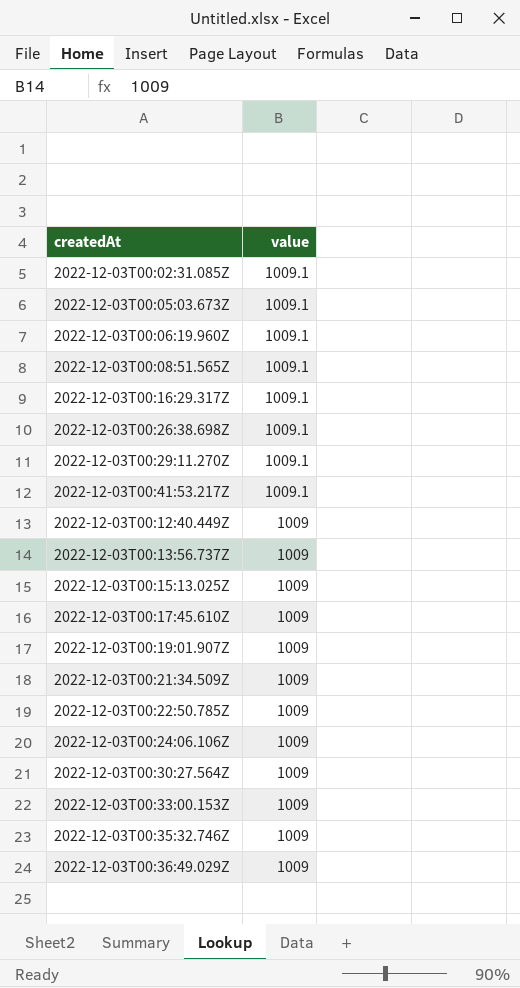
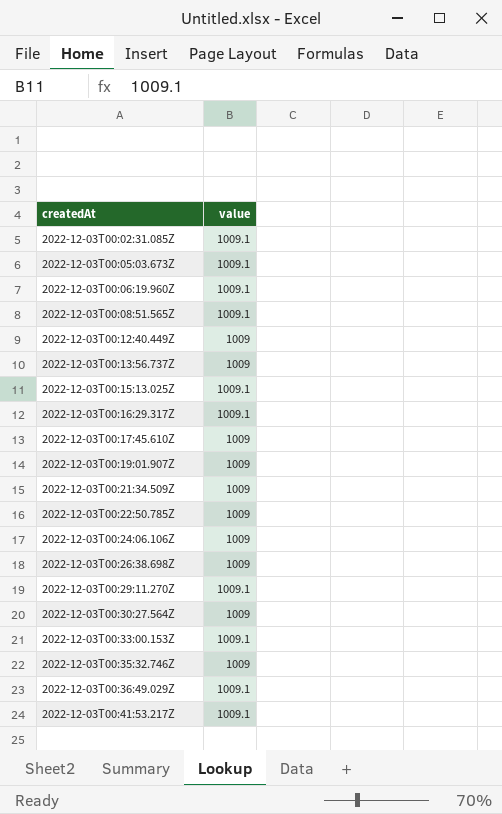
row order: value descending -> createdAt ascending
2022-12-03T00:15:13.025Z | value: 1009 -> 1009.1
2022-12-03T00:26:38.698Z | value: 1009.1 -> 1009
2022-12-03T00:33:00.153Z | value: 1009 -> 1009.1
2022-12-03T00:36:49.029Z | value: 1009 -> 1009.1

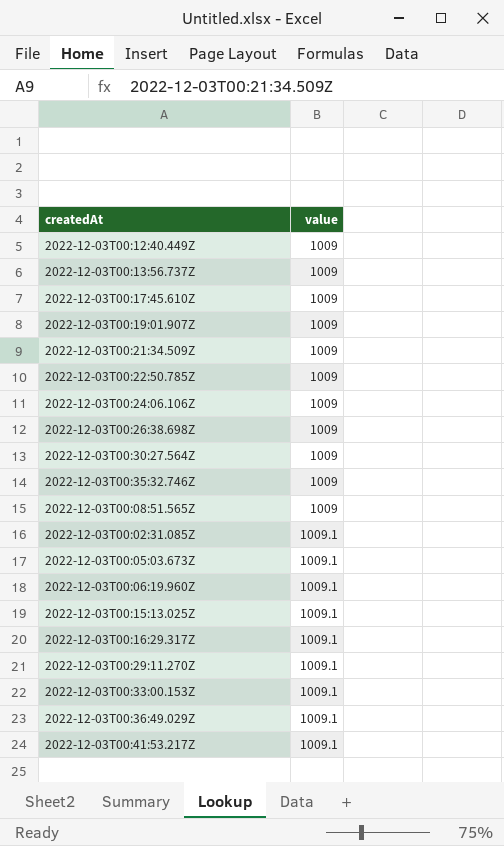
row order: createdAt ascending -> value ascending
2022-12-03T00:08:51.565Z | value: 1009.1 -> 1009

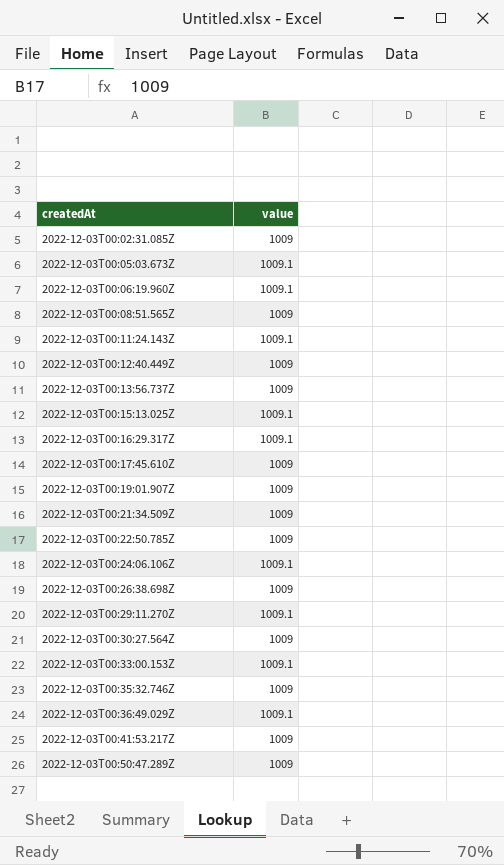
row order: value ascending -> createdAt ascending
2022-12-03T00:02:31.085Z | value: 1009.1 -> 1009
row 2022-12-03T00:11:24.143Z: none -> 1009.1
2022-12-03T00:24:06.106Z | value: 1009 -> 1009.1
2022-12-03T00:41:53.217Z | value: 1009.1 -> 1009
row 2022-12-03T00:50:47.289Z: none -> 1009

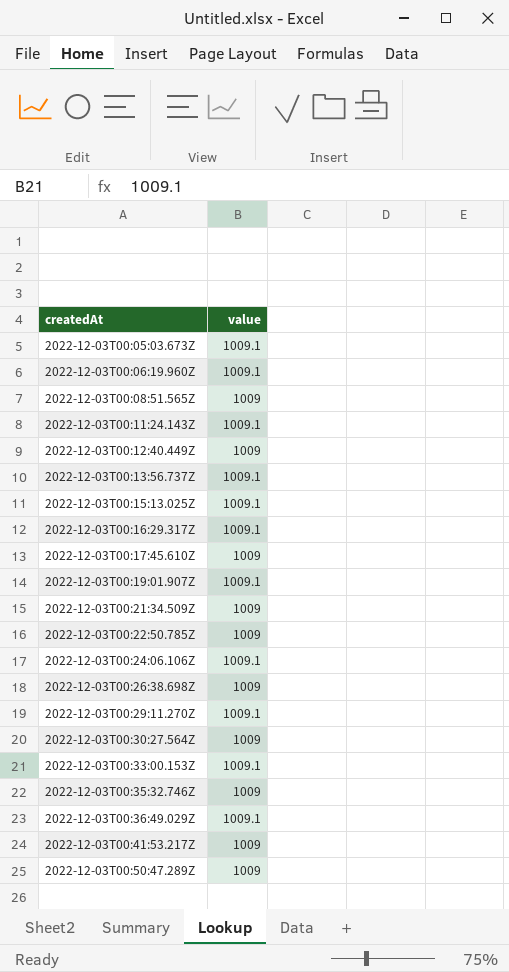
row 2022-12-03T00:02:31.085Z: 1009 -> none
2022-12-03T00:13:56.737Z | value: 1009 -> 1009.1
2022-12-03T00:19:01.907Z | value: 1009 -> 1009.1

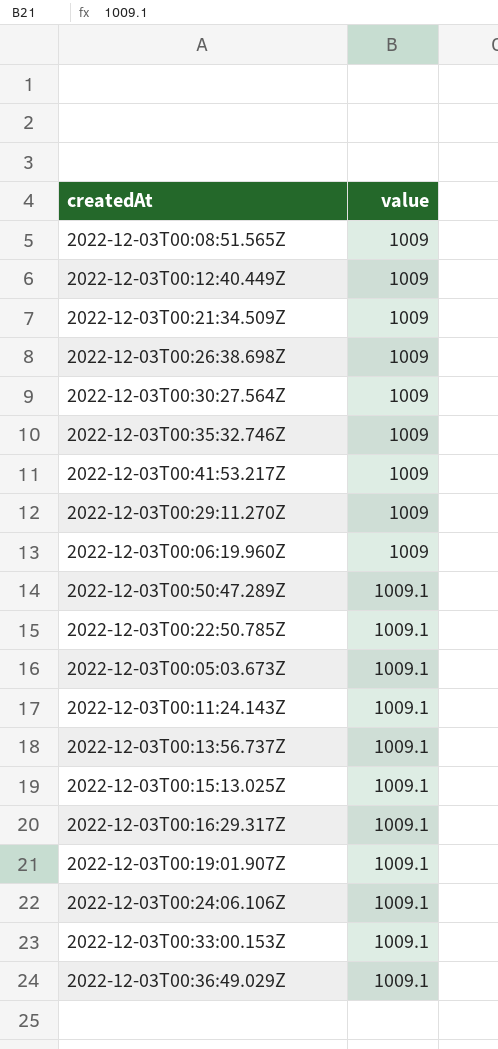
row order: createdAt ascending -> value ascending
row 2022-12-03T00:17:45.610Z: 1009 -> none
2022-12-03T00:29:11.270Z | value: 1009.1 -> 1009
2022-12-03T00:06:19.960Z | value: 1009.1 -> 1009
2022-12-03T00:50:47.289Z | value: 1009 -> 1009.1
2022-12-03T00:22:50.785Z | value: 1009 -> 1009.1

